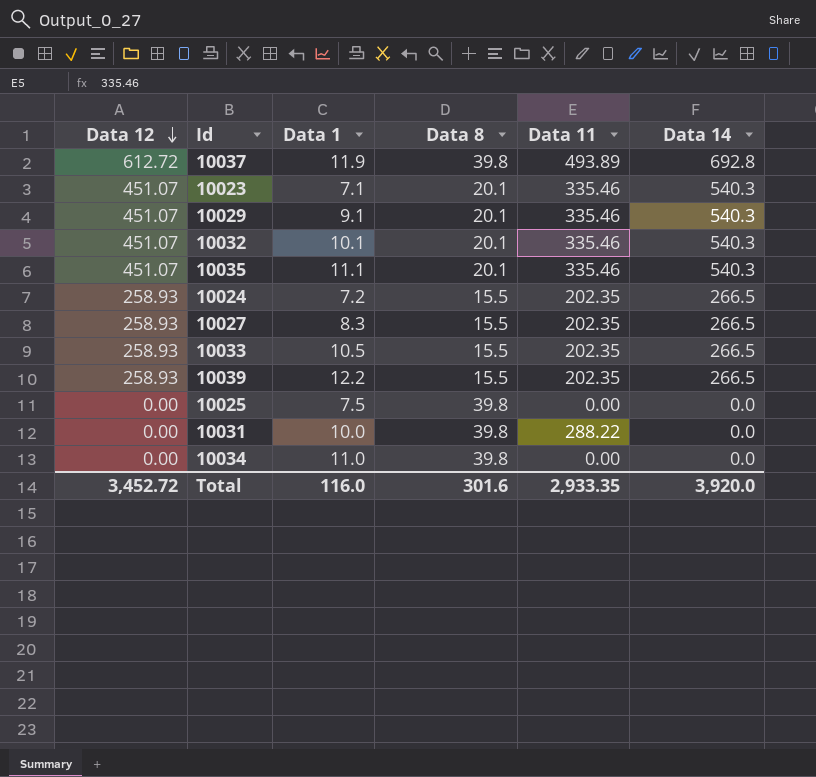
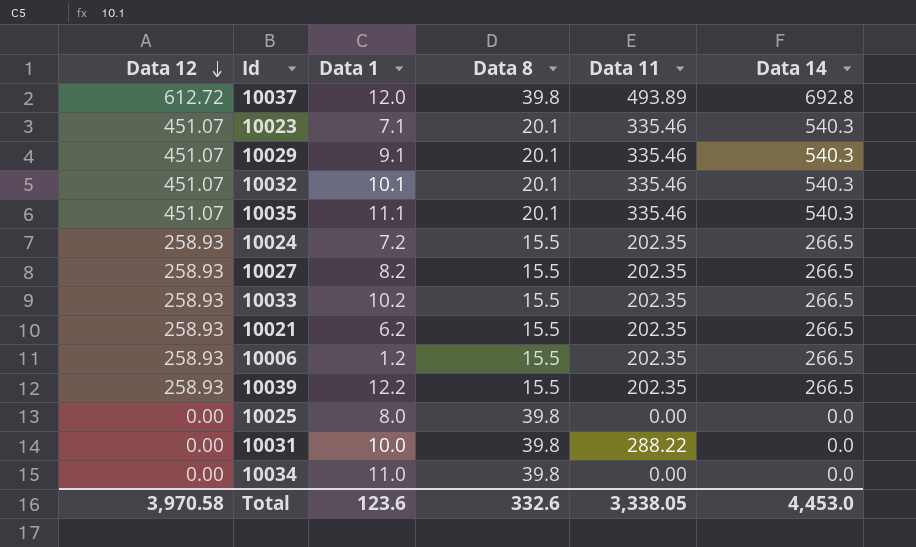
10037 | Data 1: 11.9 -> 12.0
10027 | Data 1: 8.3 -> 8.2
10033 | Data 1: 10.5 -> 10.2
row 10021: none -> 258.93 | 6.2 | 15.5 | 202.35 | 266.5
row 10006: none -> 258.93 | 1.2 | 15.5 | 202.35 | 266.5
10025 | Data 1: 7.5 -> 8.0
Total | Data 12: 3,452.72 -> 3,970.58
Total | Data 1: 116.0 -> 123.6
Total | Data 8: 301.6 -> 332.6
Total | Data 11: 2,933.35 -> 3,338.05
Total | Data 14: 3,920.0 -> 4,453.0

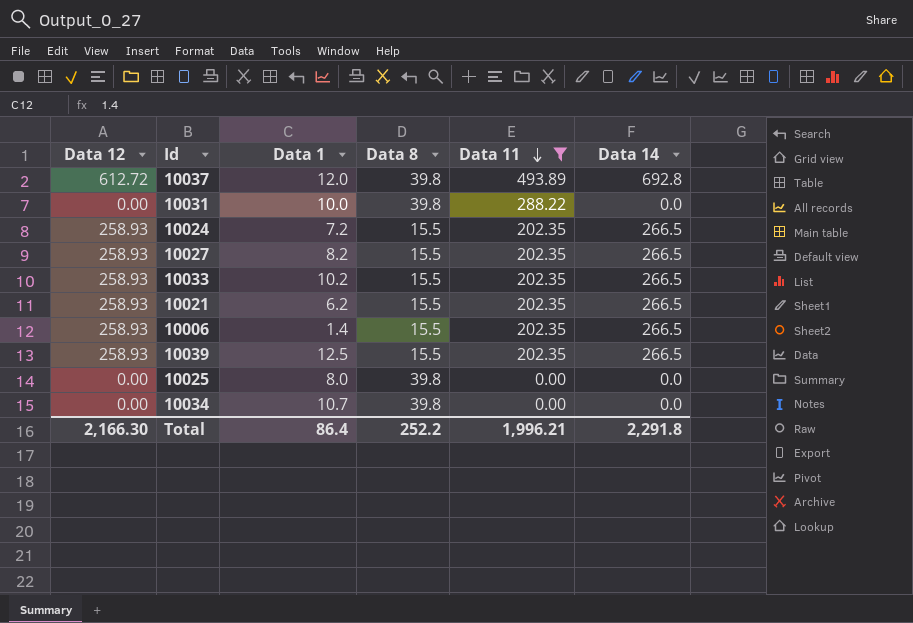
filter: none -> Data 11 != 335.46
row order: Data 12 descending -> Data 11 descending
10006 | Data 1: 1.2 -> 1.4
10039 | Data 1: 12.2 -> 12.5
10034 | Data 1: 11.0 -> 10.7
Total | Data 12: 3,970.58 -> 2,166.30
Total | Data 1: 123.6 -> 86.4
Total | Data 8: 332.6 -> 252.2
Total | Data 11: 3,338.05 -> 1,996.21
Total | Data 14: 4,453.0 -> 2,291.8

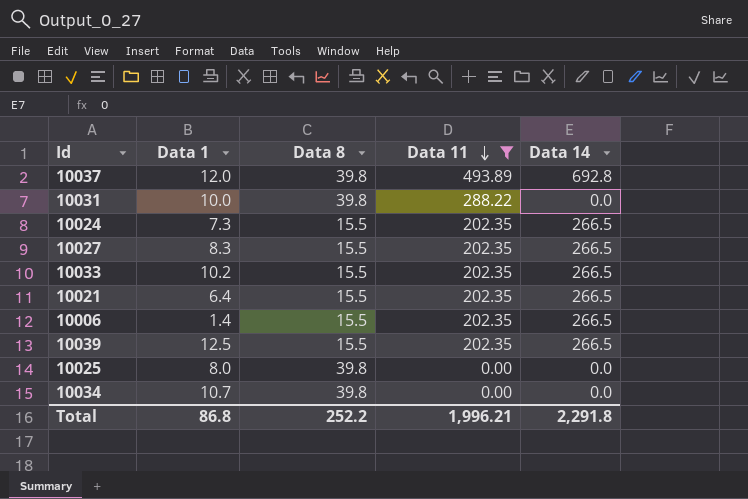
column Data 12 | position: 1 -> none
10024 | Data 1: 7.2 -> 7.3
10027 | Data 1: 8.2 -> 8.3
10021 | Data 1: 6.2 -> 6.4
Total | Data 1: 86.4 -> 86.8

